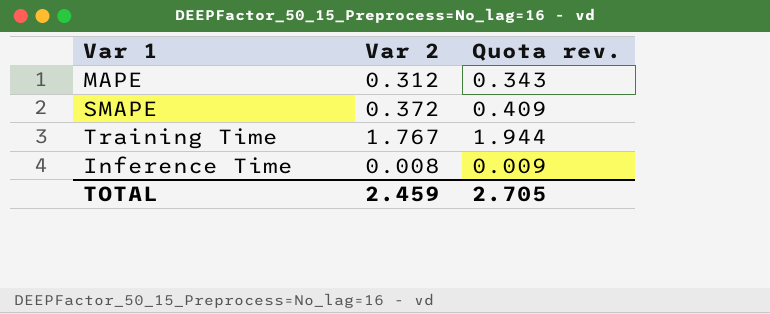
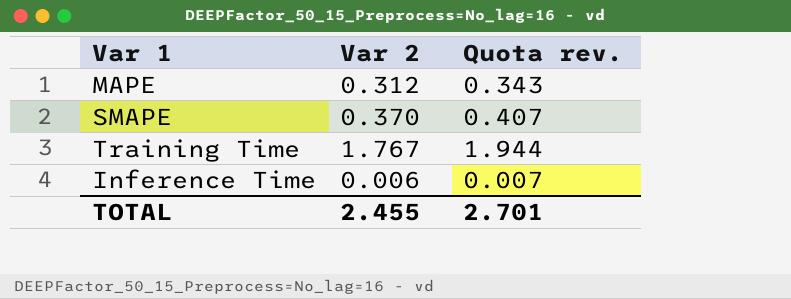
SMAPE | Var 2: 0.372 -> 0.370
SMAPE | Quota rev.: 0.409 -> 0.407
Inference Time | Var 2: 0.008 -> 0.006
Inference Time | Quota rev.: 0.009 -> 0.007
TOTAL | Var 2: 2.459 -> 2.455
TOTAL | Quota rev.: 2.705 -> 2.701

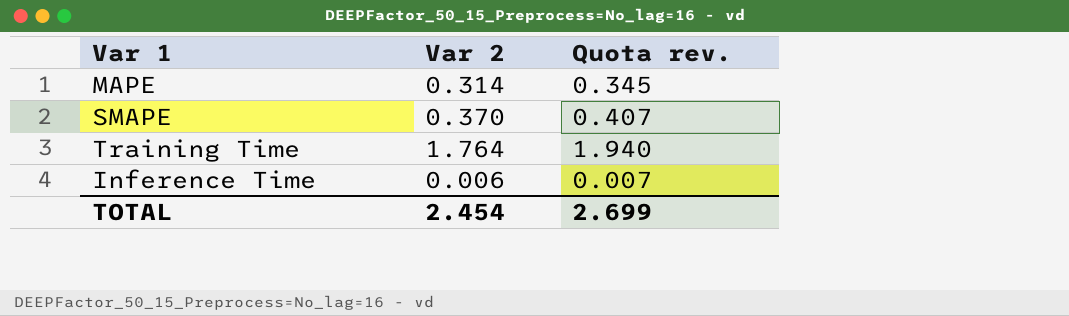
MAPE | Var 2: 0.312 -> 0.314
MAPE | Quota rev.: 0.343 -> 0.345
Training Time | Var 2: 1.767 -> 1.764
Training Time | Quota rev.: 1.944 -> 1.940
TOTAL | Var 2: 2.455 -> 2.454
TOTAL | Quota rev.: 2.701 -> 2.699

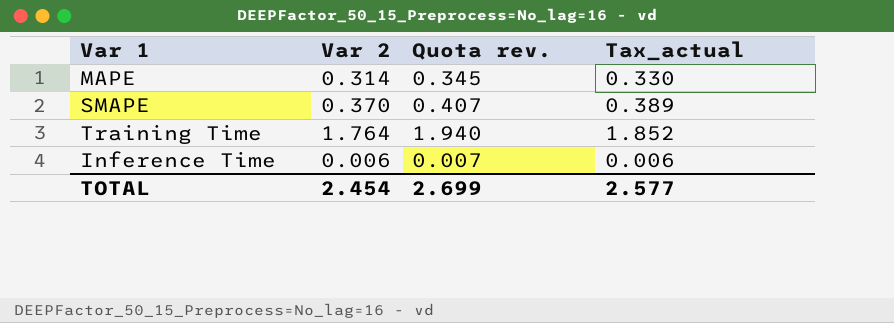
column Tax_actual | formula: none -> [Var 2] * 1.05

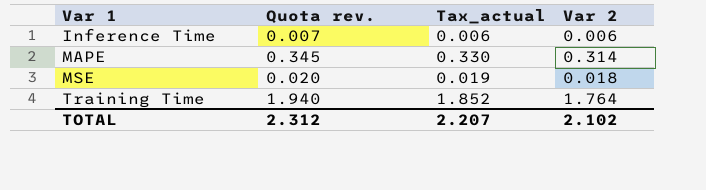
row order: none -> Var 1 ascending
column Var 2 | position: 2 -> 4
row SMAPE: 0.370 | 0.407 | 0.389 -> none
row MSE: none -> 0.020 | 0.019 | 0.018
TOTAL | Quota rev.: 2.699 -> 2.312
TOTAL | Tax_actual: 2.577 -> 2.207
TOTAL | Var 2: 2.454 -> 2.102

